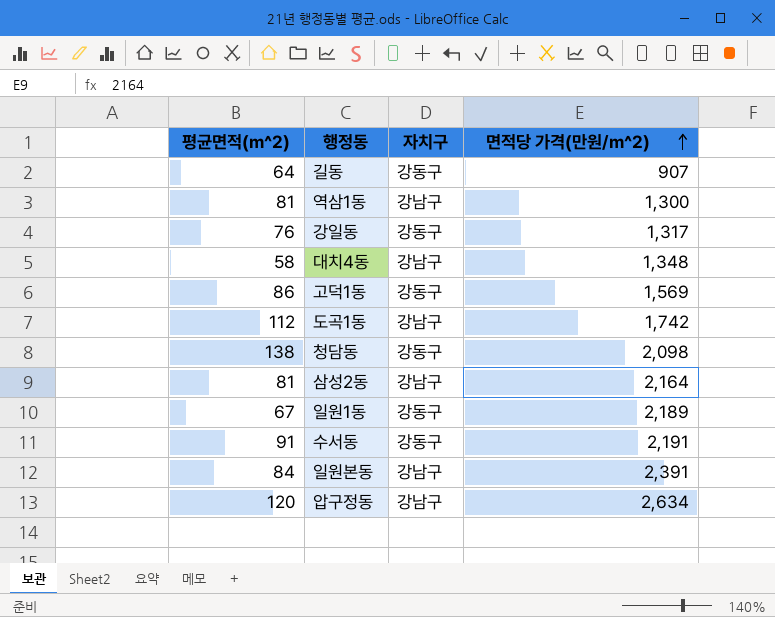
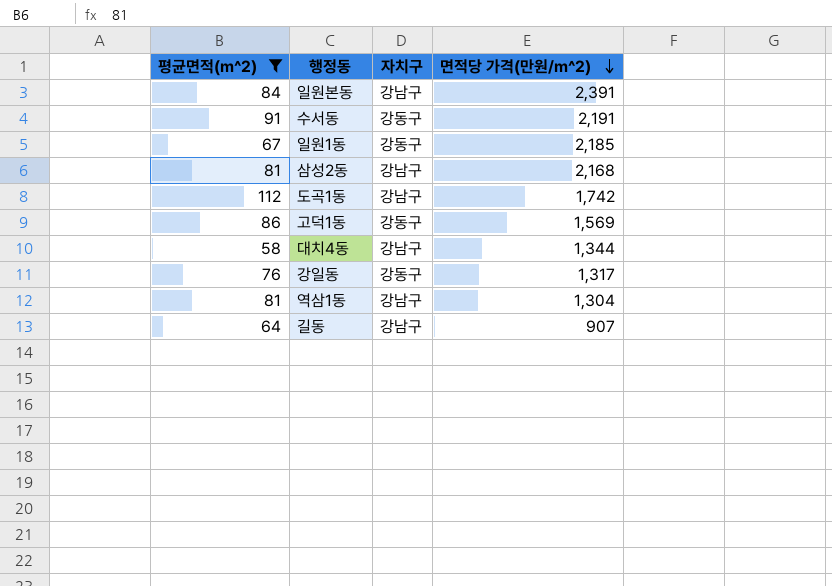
filter: none -> 평균면적(m^2) <= 112
row order: 면적당 가격(만원/m^2) ascending -> 면적당 가격(만원/m^2) descending
일원1동 | 면적당 가격(만원/m^2): 2,189 -> 2,185
삼성2동 | 면적당 가격(만원/m^2): 2,164 -> 2,168
대치4동 | 면적당 가격(만원/m^2): 1,348 -> 1,344
역삼1동 | 면적당 가격(만원/m^2): 1,300 -> 1,304
길동 | 자치구: 강동구 -> 강남구

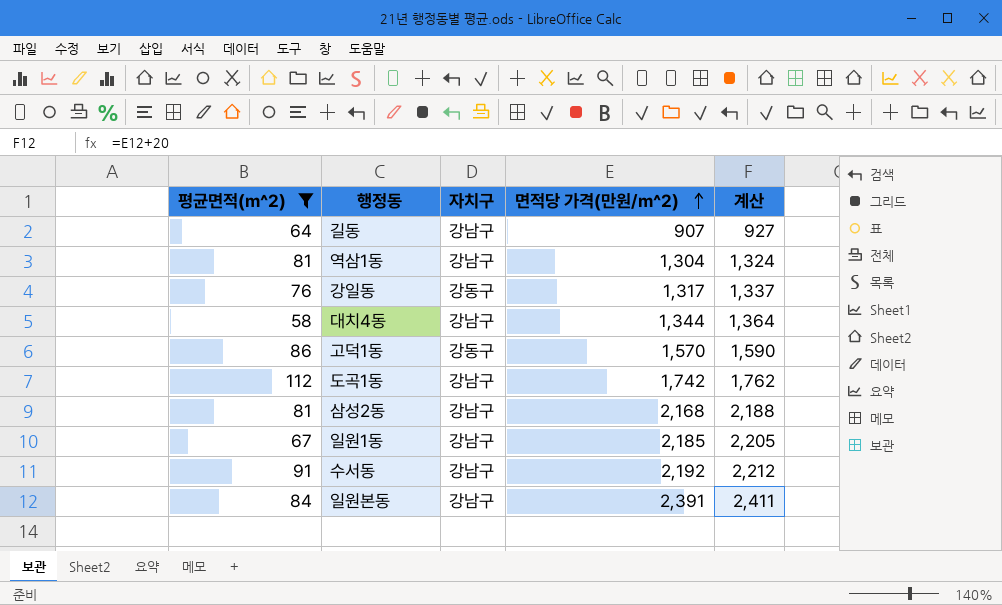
row order: 면적당 가격(만원/m^2) descending -> 면적당 가격(만원/m^2) ascending
column 계산 | formula: none -> [면적당 가격(만원/m^2)] + 20
고덕1동 | 면적당 가격(만원/m^2): 1,569 -> 1,570
일원1동 | 자치구: 강동구 -> 강남구
수서동 | 자치구: 강동구 -> 강남구
수서동 | 면적당 가격(만원/m^2): 2,191 -> 2,192

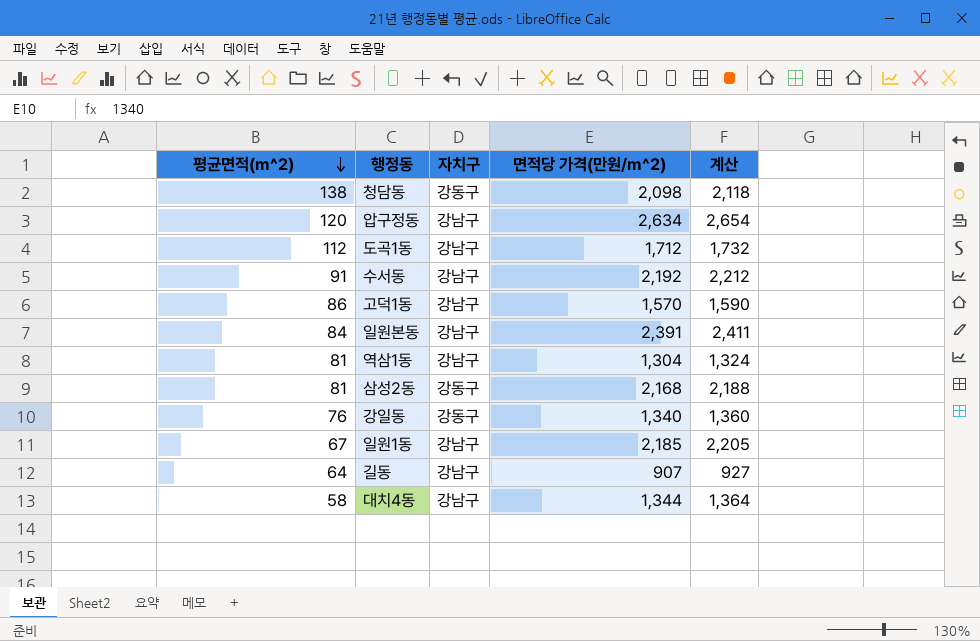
filter: 평균면적(m^2) <= 112 -> none
row order: 면적당 가격(만원/m^2) ascending -> 평균면적(m^2) descending
도곡1동 | 면적당 가격(만원/m^2): 1,742 -> 1,712
도곡1동 | 계산: 1,762 -> 1,732
고덕1동 | 자치구: 강동구 -> 강남구
삼성2동 | 자치구: 강남구 -> 강동구
강일동 | 면적당 가격(만원/m^2): 1,317 -> 1,340
강일동 | 계산: 1,337 -> 1,360

